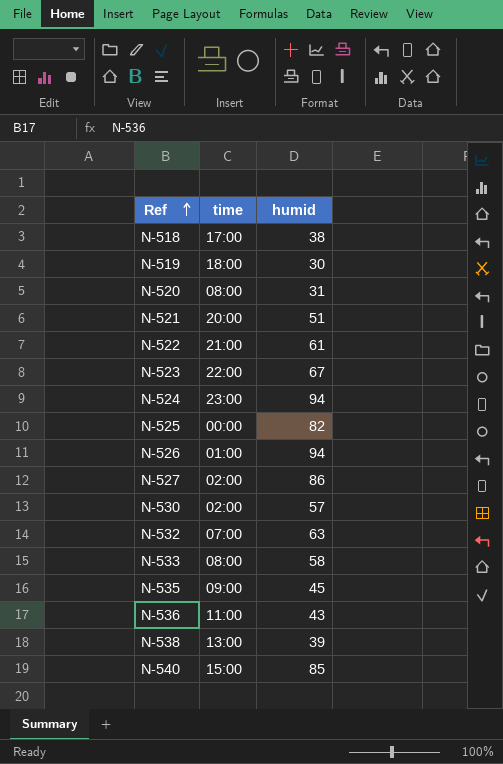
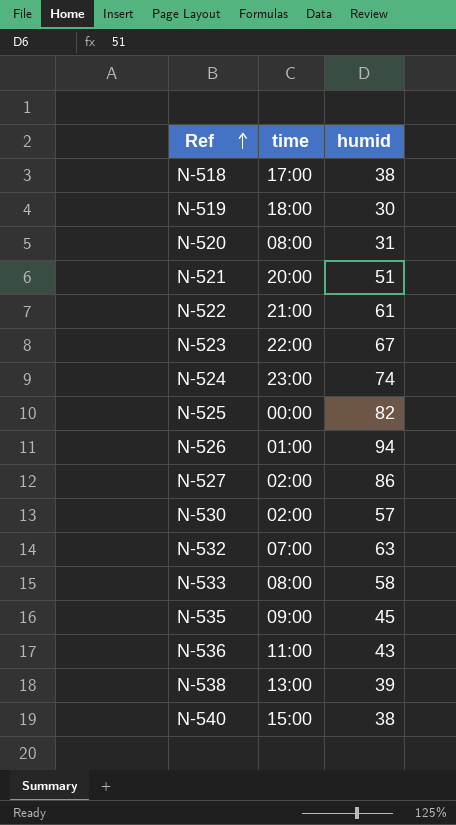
N-524 | humid: 94 -> 74
N-540 | humid: 85 -> 38

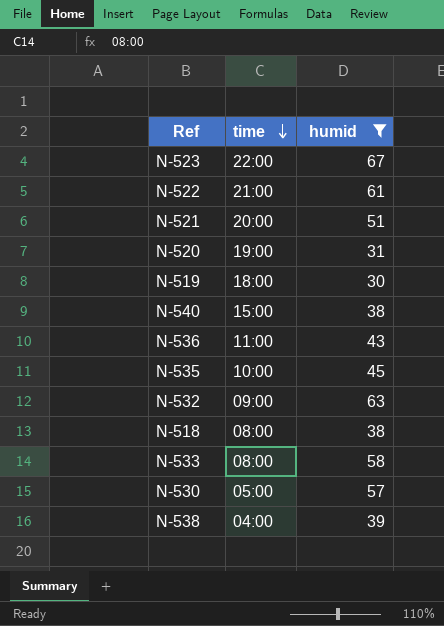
filter: none -> humid <= 67
row order: Ref ascending -> time descending
N-520 | time: 08:00 -> 19:00
N-535 | time: 09:00 -> 10:00
N-532 | time: 07:00 -> 09:00
N-518 | time: 17:00 -> 08:00
N-530 | time: 02:00 -> 05:00
N-538 | time: 13:00 -> 04:00

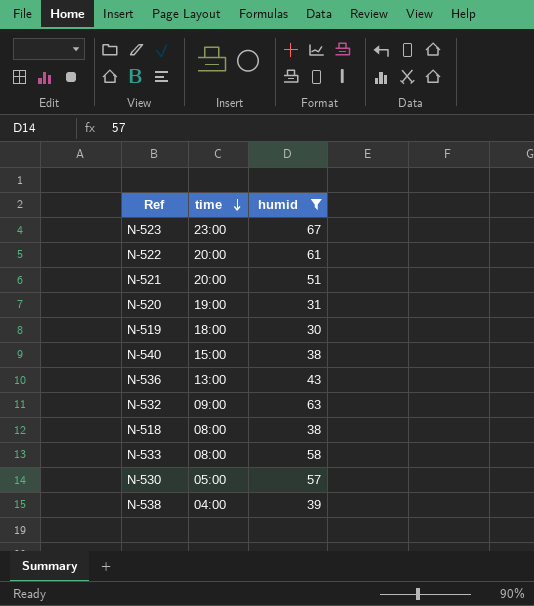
row N-535: 10:00 | 45 -> none
N-523 | time: 22:00 -> 23:00
N-522 | time: 21:00 -> 20:00
N-536 | time: 11:00 -> 13:00

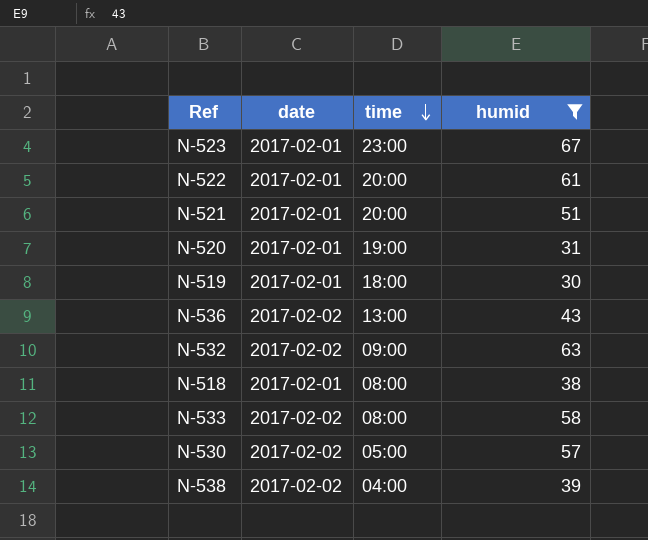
column date | position: none -> 2
row N-540: 15:00 | 38 -> none

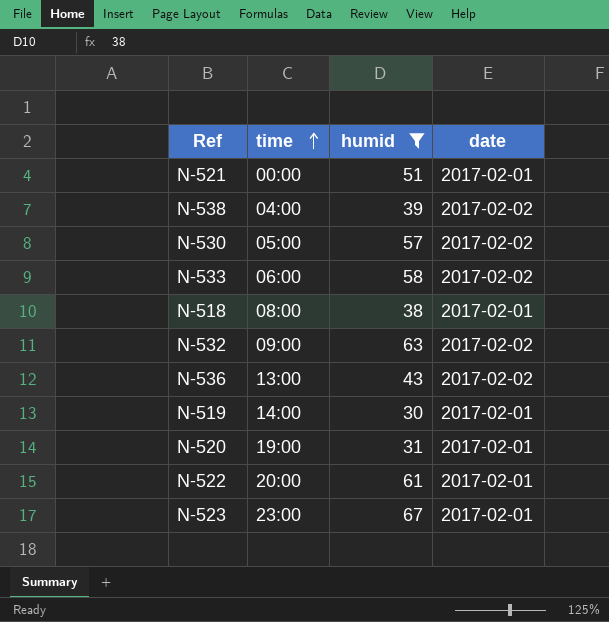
row order: time descending -> time ascending
column date | position: 2 -> 4
N-521 | time: 20:00 -> 00:00
N-533 | time: 08:00 -> 06:00
N-519 | time: 18:00 -> 14:00

